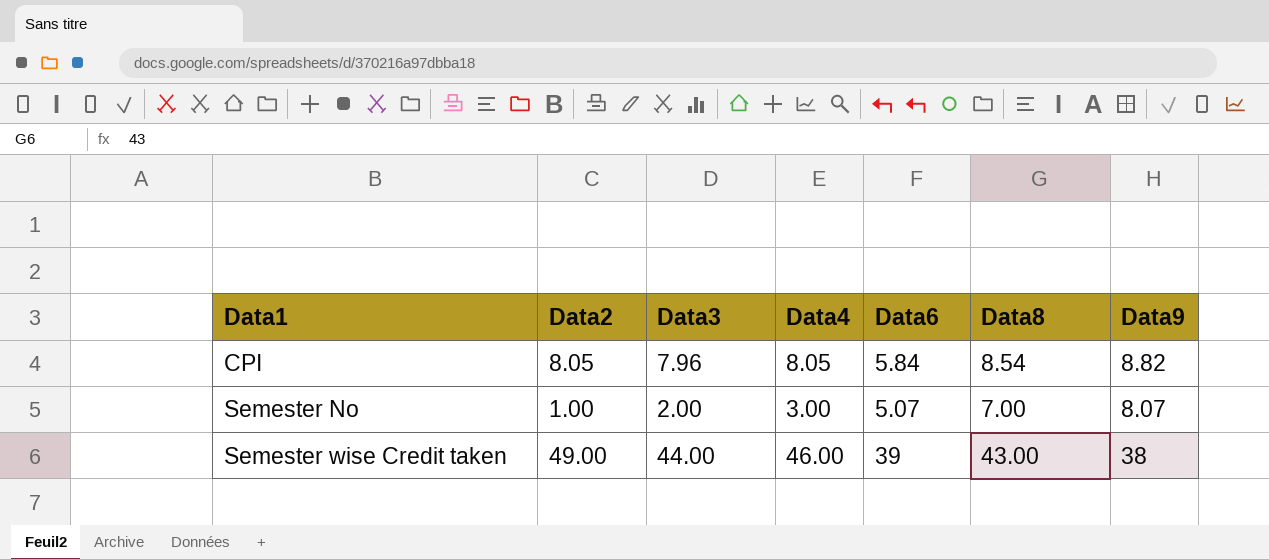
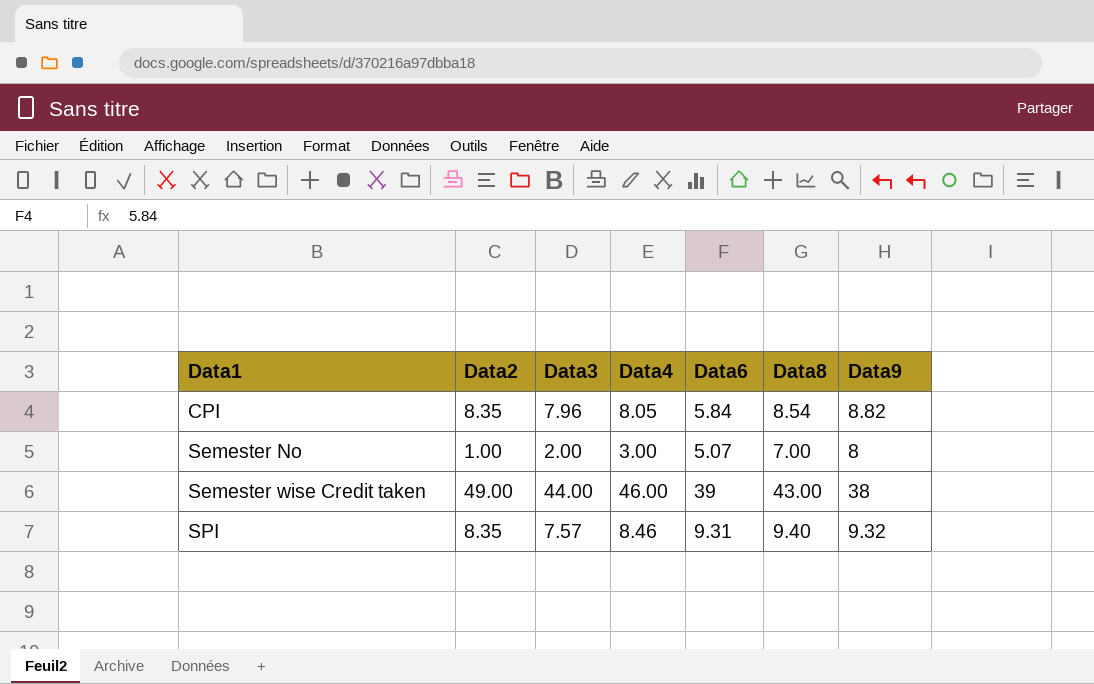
CPI | Data2: 8.05 -> 8.35
Semester No | Data9: 8.07 -> 8
row SPI: none -> 8.35 | 7.57 | 8.46 | 9.31 | 9.40 | 9.32

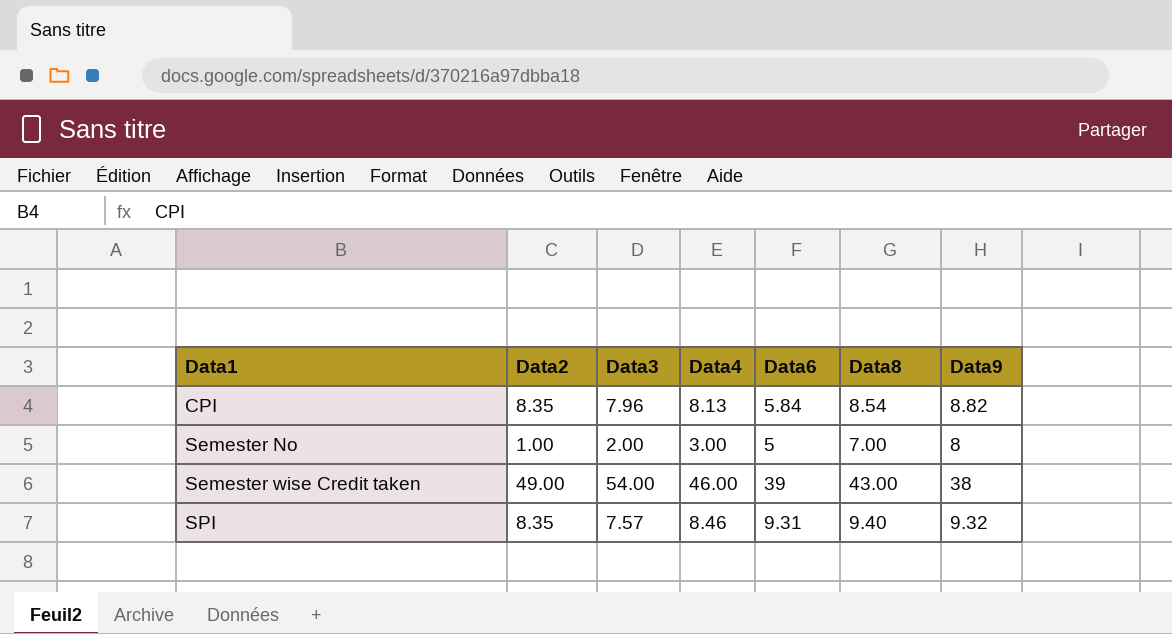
CPI | Data4: 8.05 -> 8.13
Semester No | Data6: 5.07 -> 5
Semester wise Credit taken | Data3: 44.00 -> 54.00

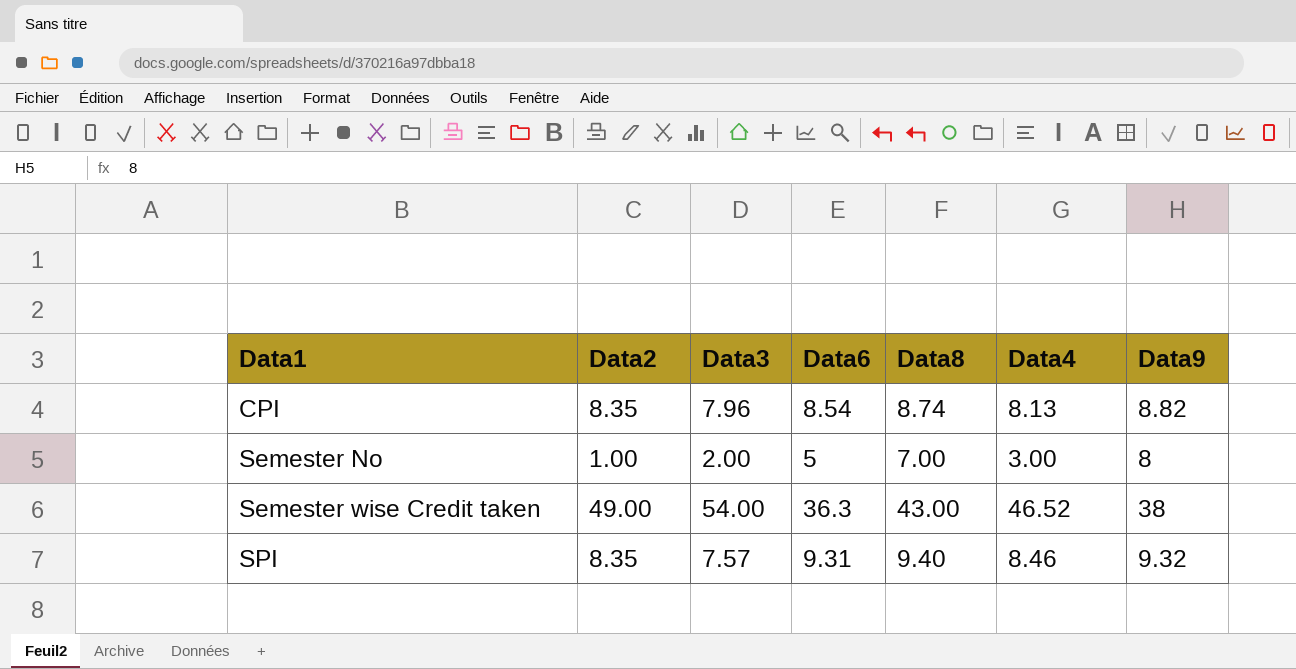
column Data4 | position: 4 -> 6
CPI | Data6: 5.84 -> 8.54
CPI | Data8: 8.54 -> 8.74
Semester wise Credit taken | Data6: 39 -> 36.3
Semester wise Credit taken | Data4: 46.00 -> 46.52

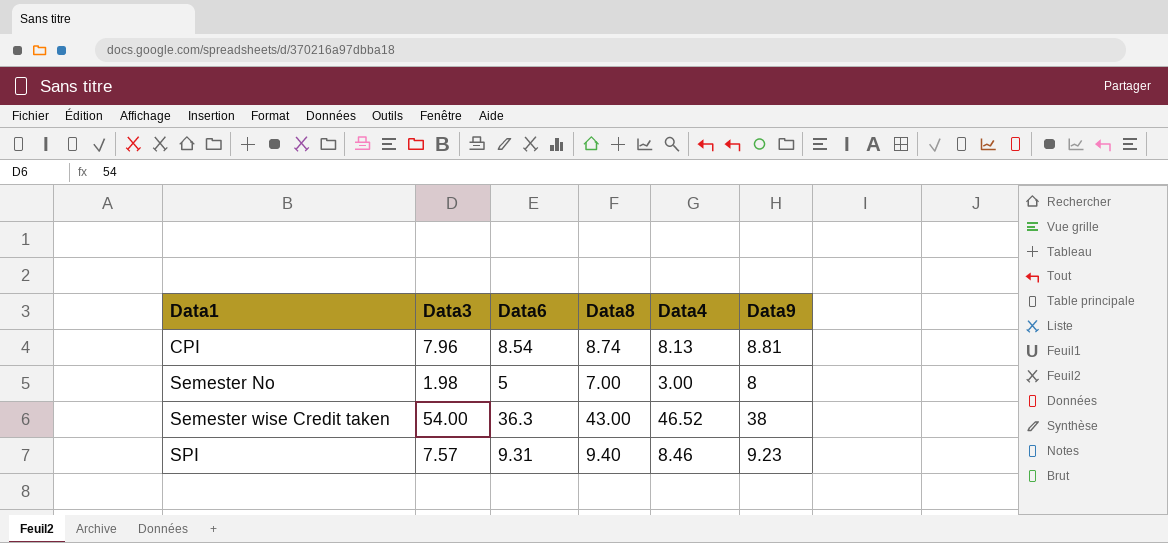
column Data2 | position: 2 -> none
CPI | Data9: 8.82 -> 8.81
Semester No | Data3: 2.00 -> 1.98
SPI | Data9: 9.32 -> 9.23

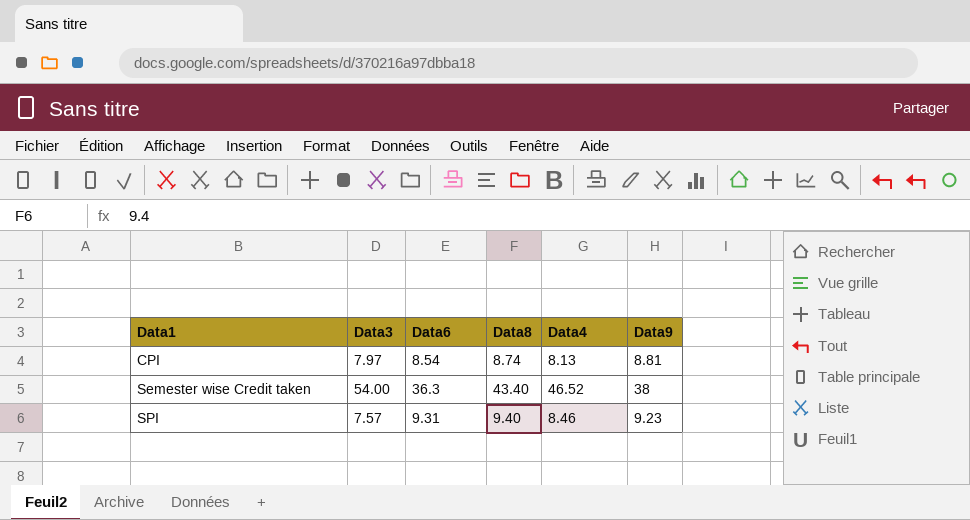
row Semester No: 1.98 | 5 | 7.00 | 3.00 | 8 -> none
CPI | Data3: 7.96 -> 7.97
Semester wise Credit taken | Data8: 43.00 -> 43.40

